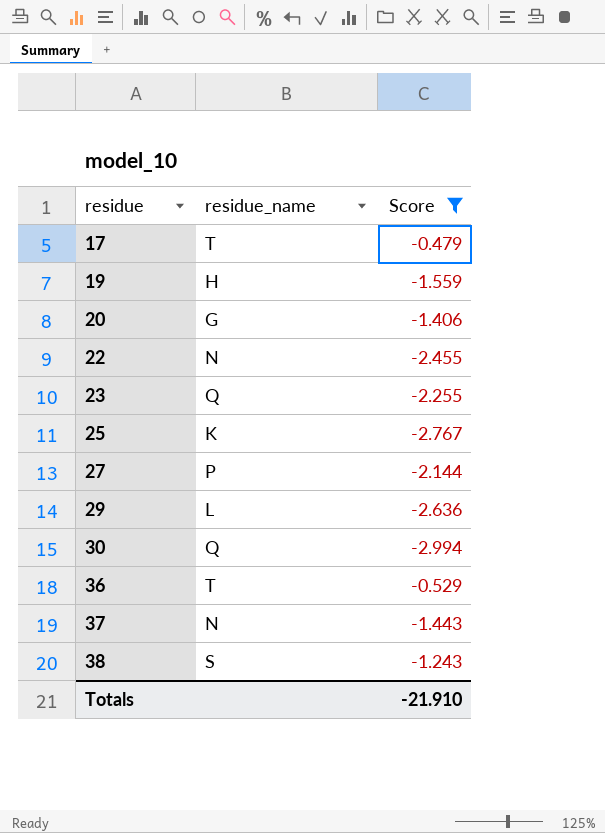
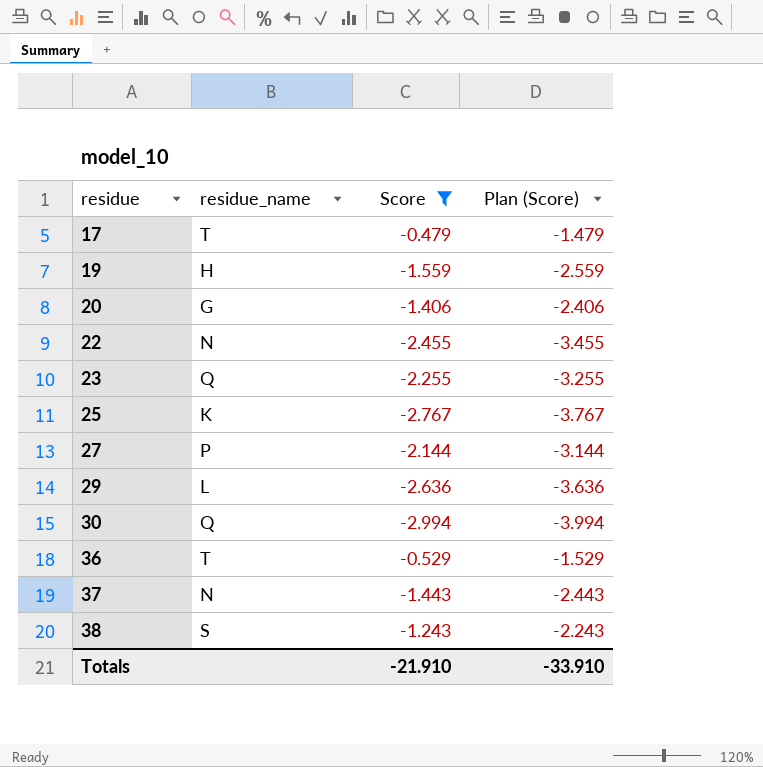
column Plan (Score) | formula: none -> [Score] - 1

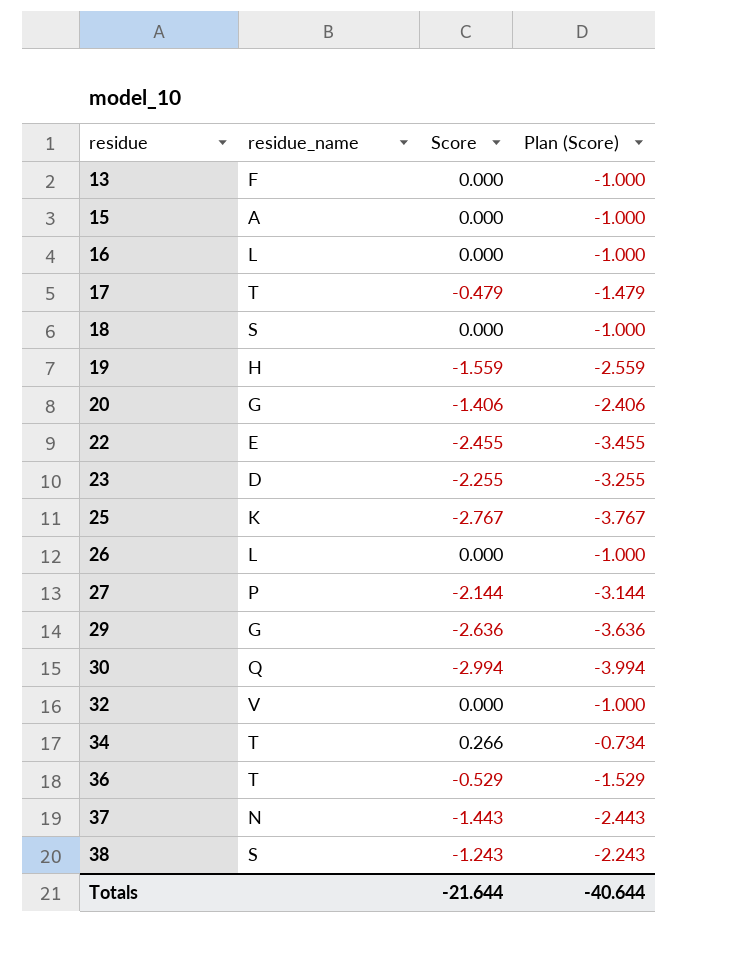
filter: Score <= -0.479 -> none
22 | residue_name: N -> E
23 | residue_name: Q -> D
29 | residue_name: L -> G
Totals | Score: -21.910 -> -21.644
Totals | Plan (Score): -33.910 -> -40.644

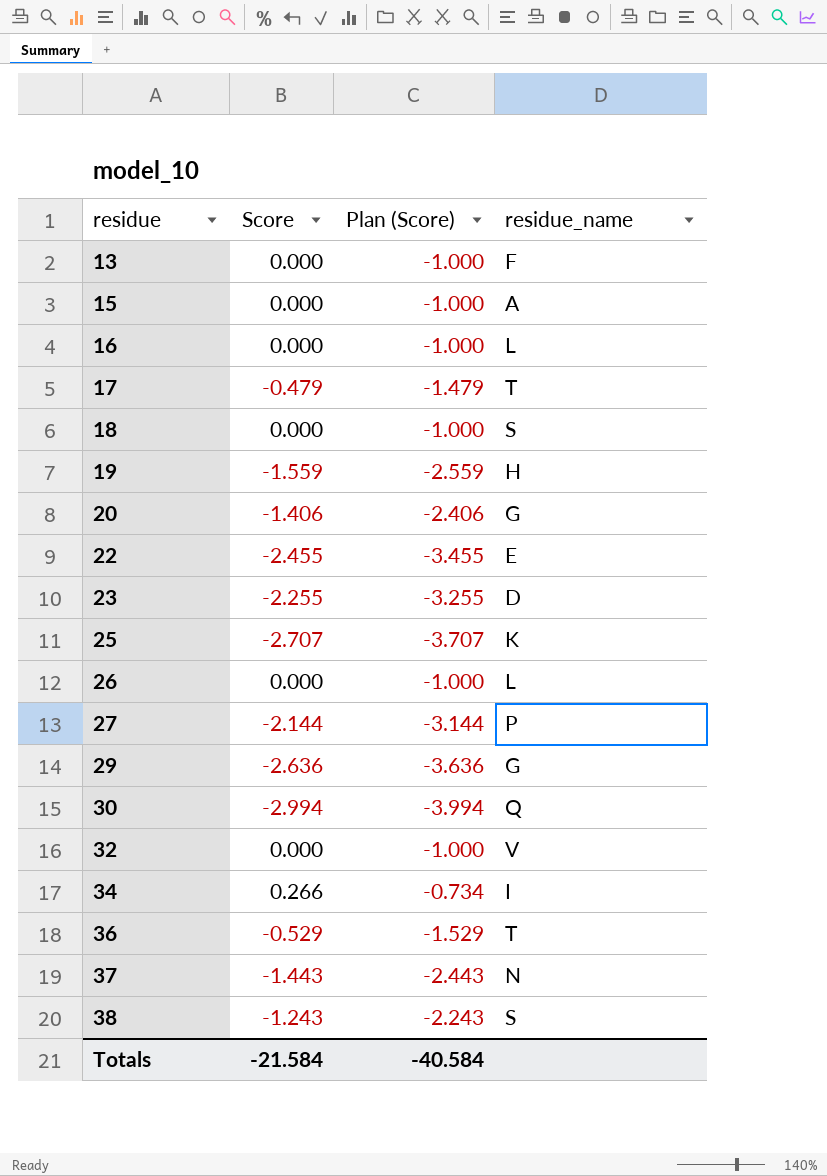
column residue_name | position: 2 -> 4
25 | Score: -2.767 -> -2.707
25 | Plan (Score): -3.767 -> -3.707
34 | residue_name: T -> I
Totals | Score: -21.644 -> -21.584
Totals | Plan (Score): -40.644 -> -40.584

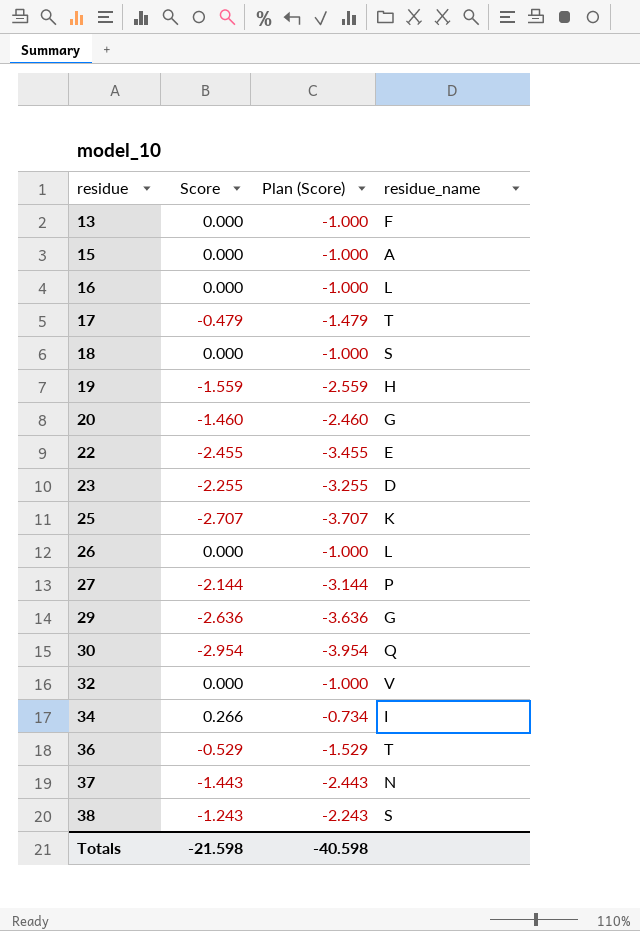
20 | Score: -1.406 -> -1.460
20 | Plan (Score): -2.406 -> -2.460
30 | Score: -2.994 -> -2.954
30 | Plan (Score): -3.994 -> -3.954
Totals | Score: -21.584 -> -21.598
Totals | Plan (Score): -40.584 -> -40.598

